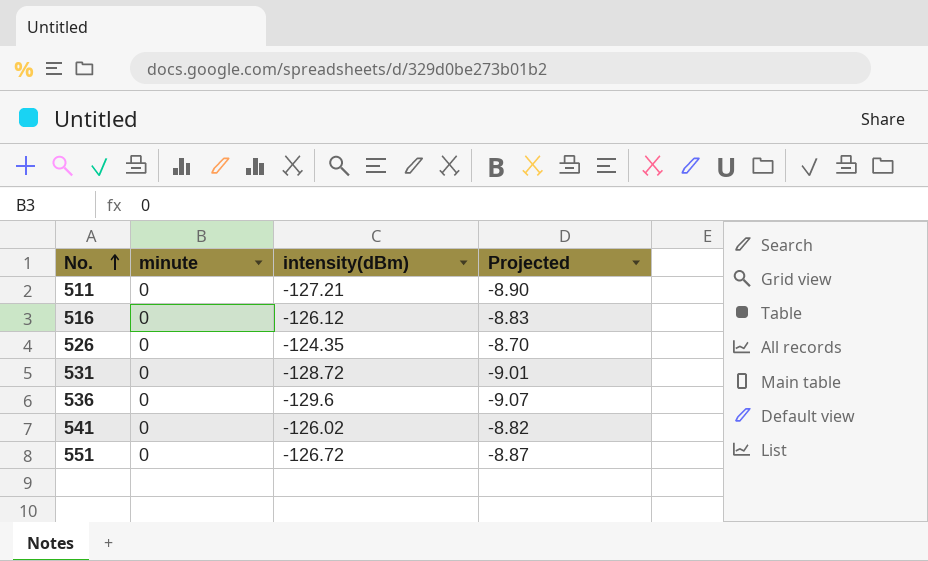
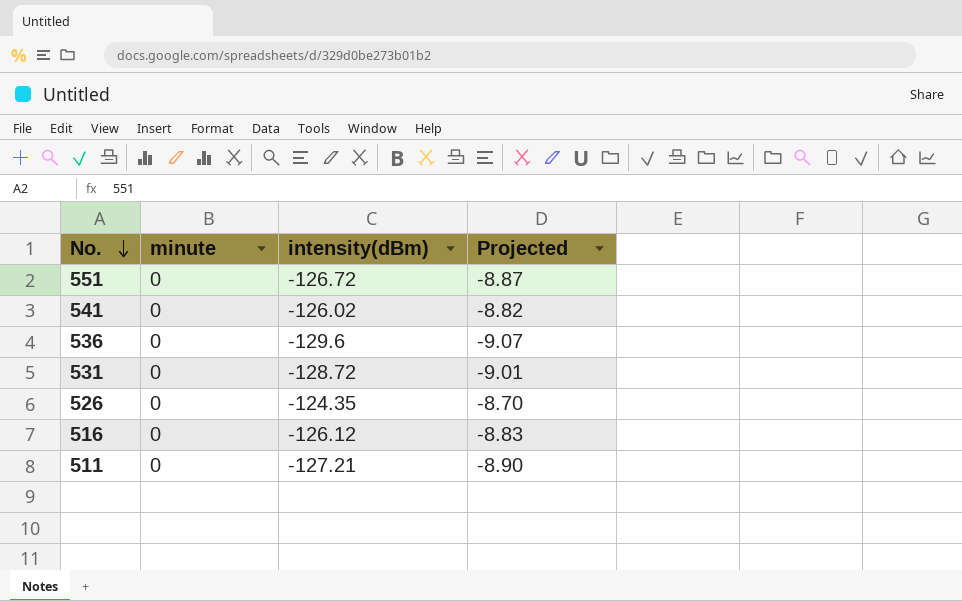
row order: No. ascending -> No. descending

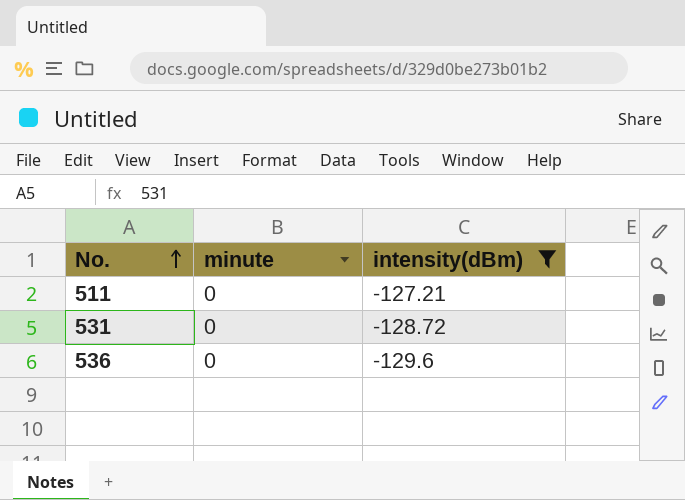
filter: none -> intensity(dBm) <= -127.21
row order: No. descending -> No. ascending
column Projected | formula: [intensity(dBm)] * 0.07 -> none

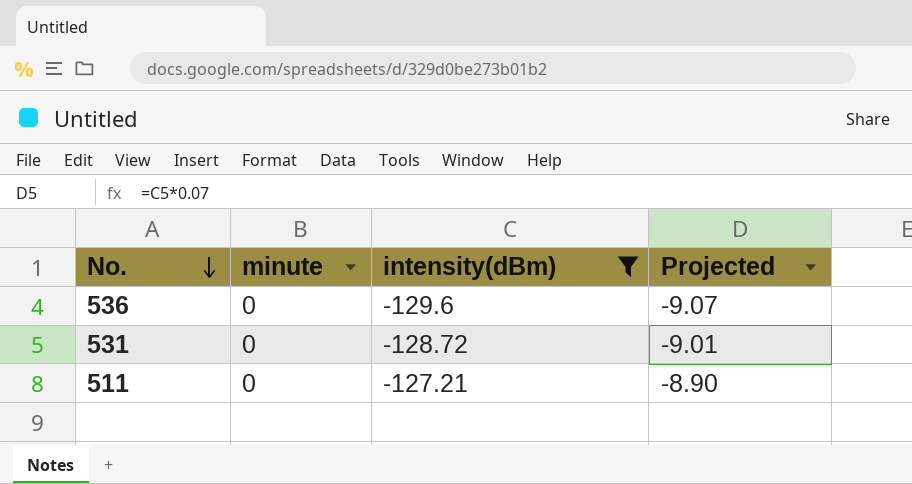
row order: No. ascending -> No. descending
column Projected | formula: none -> [intensity(dBm)] * 0.07

